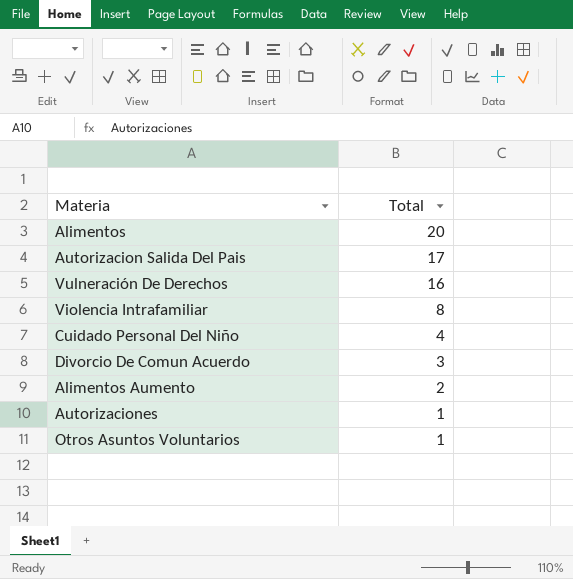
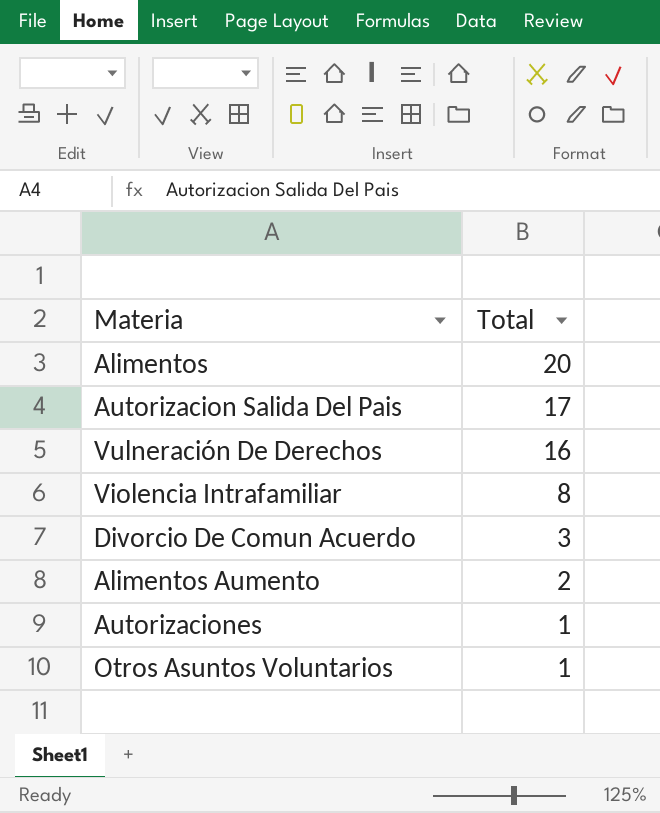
row Cuidado Personal Del Niño: 4 -> none

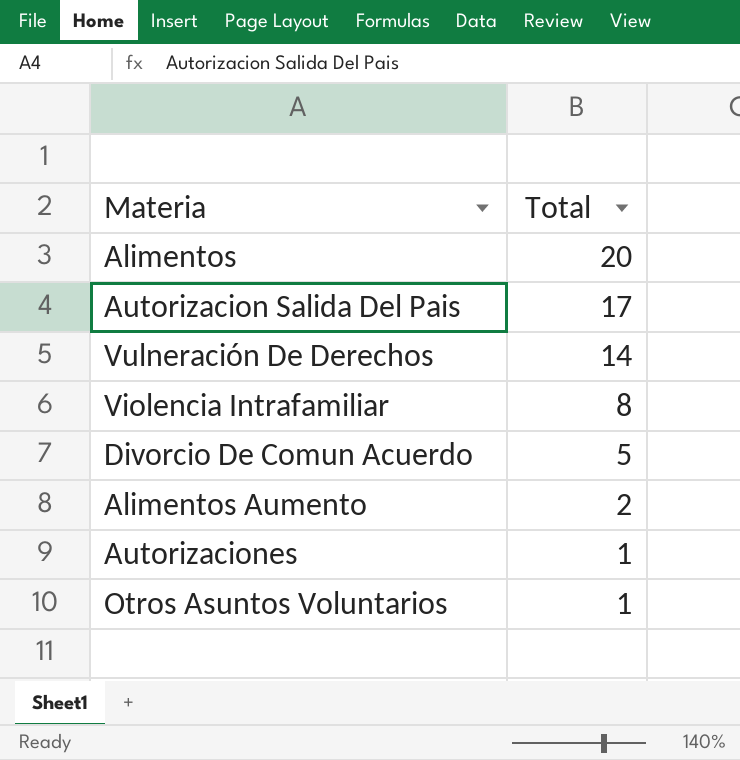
Vulneración De Derechos | Total: 16 -> 14
Divorcio De Comun Acuerdo | Total: 3 -> 5

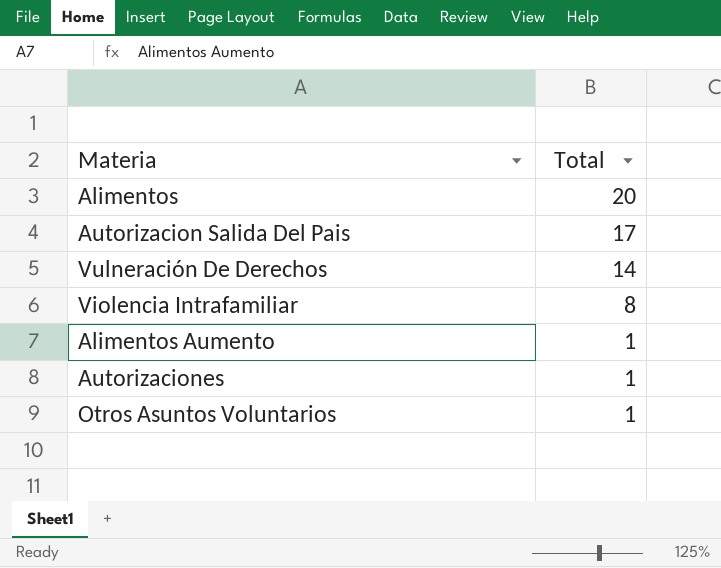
row Divorcio De Comun Acuerdo: 5 -> none
Alimentos Aumento | Total: 2 -> 1

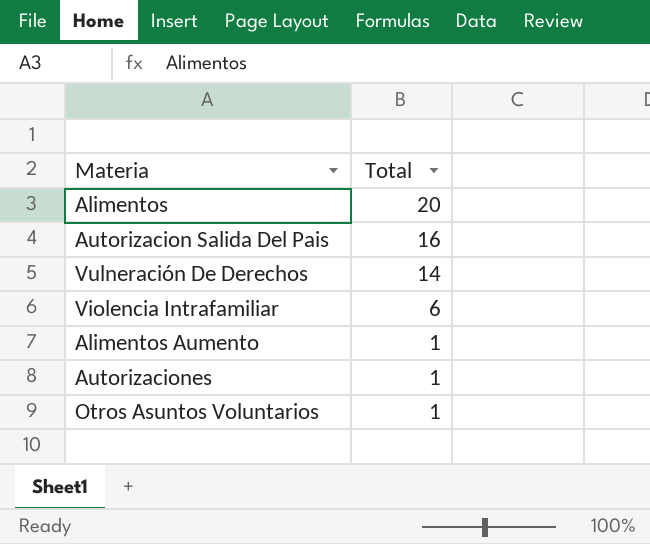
Autorizacion Salida Del Pais | Total: 17 -> 16
Violencia Intrafamiliar | Total: 8 -> 6

